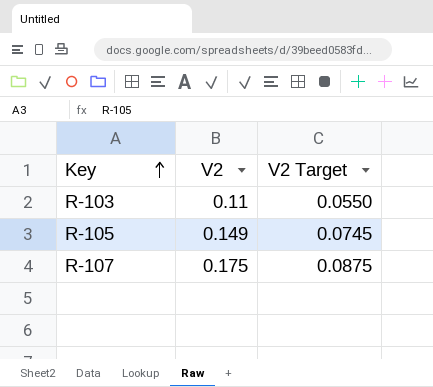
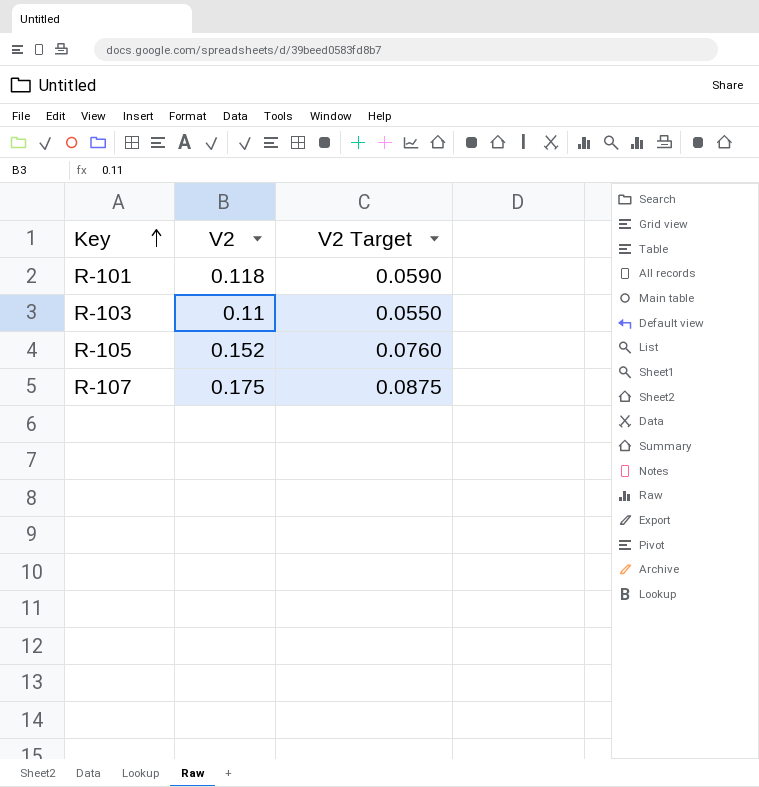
row R-101: none -> 0.118 | 0.0590
R-105 | V2: 0.149 -> 0.152
R-105 | V2 Target: 0.0745 -> 0.0760

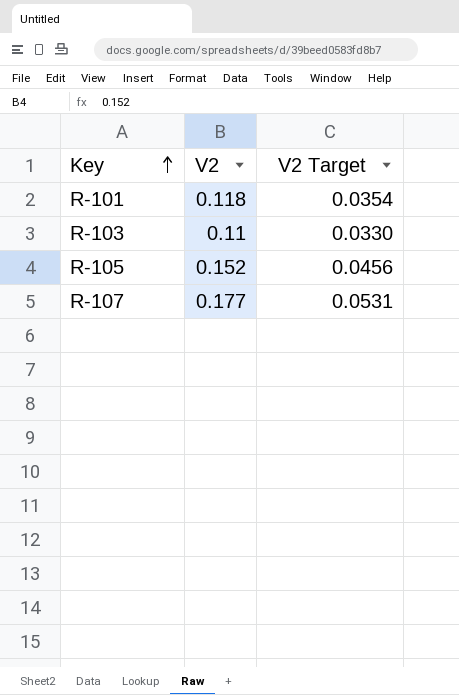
column V2 Target | formula: [V2] * 0.5 -> [V2] * 0.3
R-107 | V2: 0.175 -> 0.177

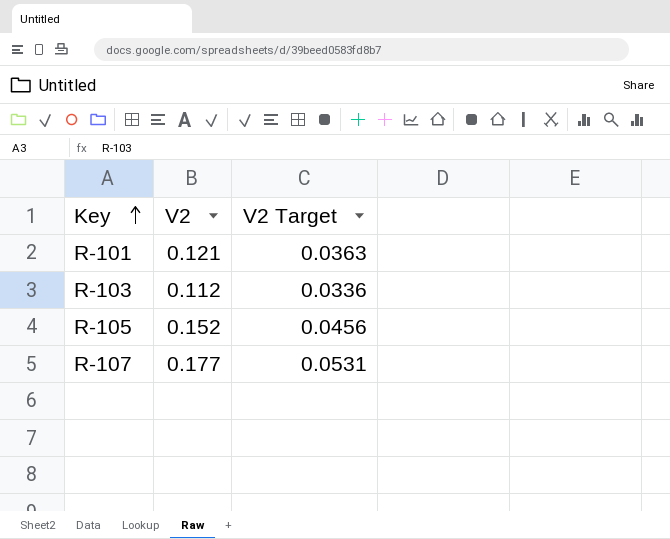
R-101 | V2: 0.118 -> 0.121
R-101 | V2 Target: 0.0354 -> 0.0363
R-103 | V2: 0.11 -> 0.112
R-103 | V2 Target: 0.0330 -> 0.0336

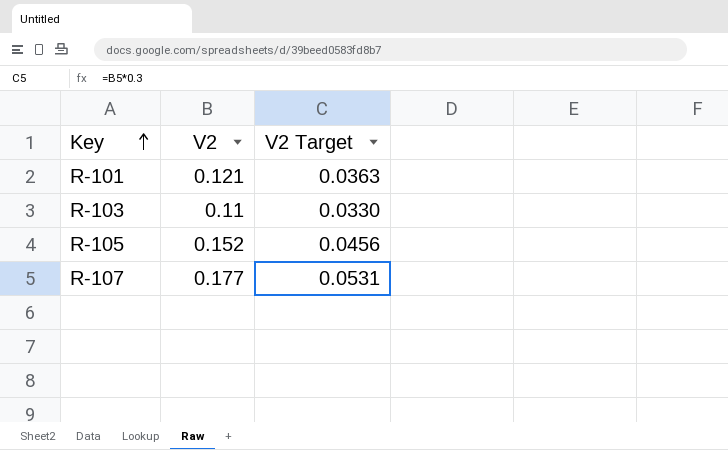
R-103 | V2: 0.112 -> 0.11
R-103 | V2 Target: 0.0336 -> 0.0330

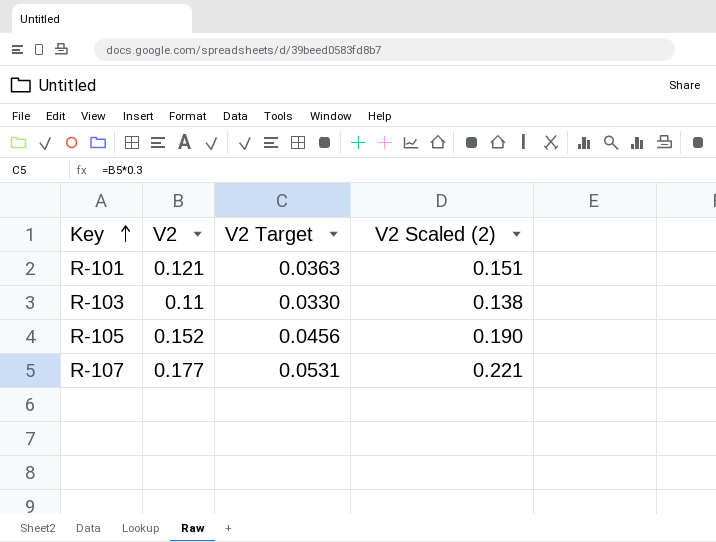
column V2 Scaled (2) | formula: none -> [V2] * 1.25

